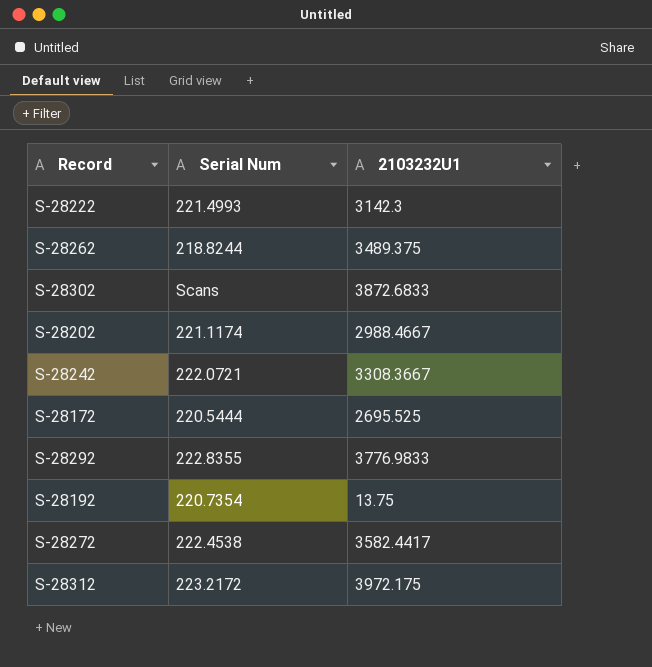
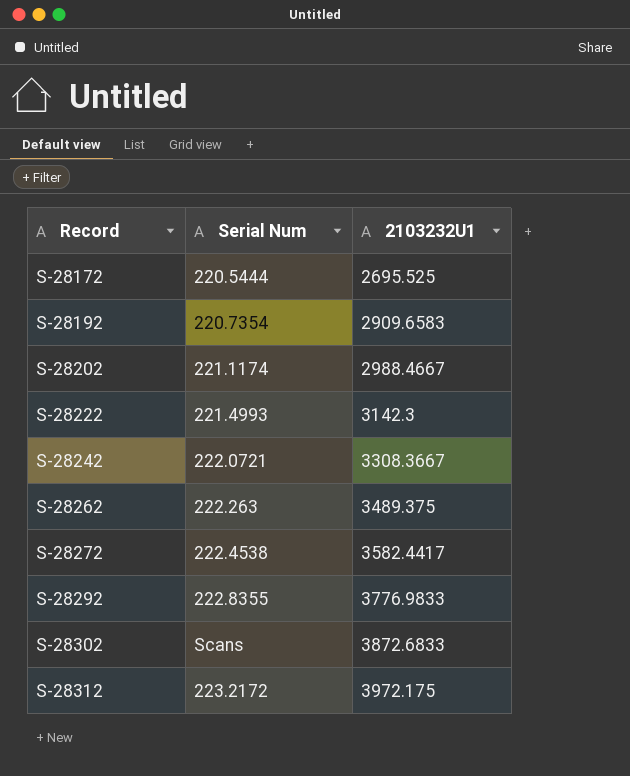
row order: none -> Record ascending
S-28192 | 2103232U1: 13.75 -> 2909.6583
S-28262 | Serial Num: 218.8244 -> 222.263

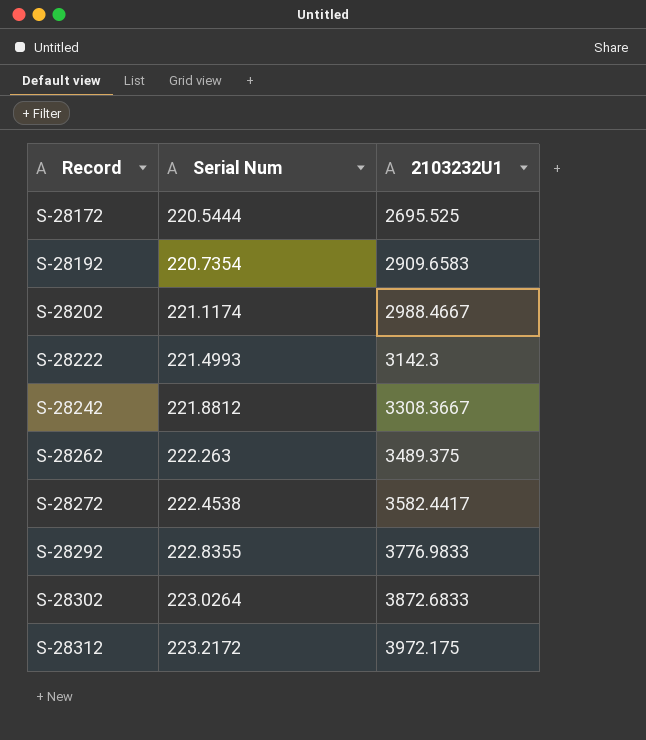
S-28242 | Serial Num: 222.0721 -> 221.8812
S-28302 | Serial Num: Scans -> 223.0264

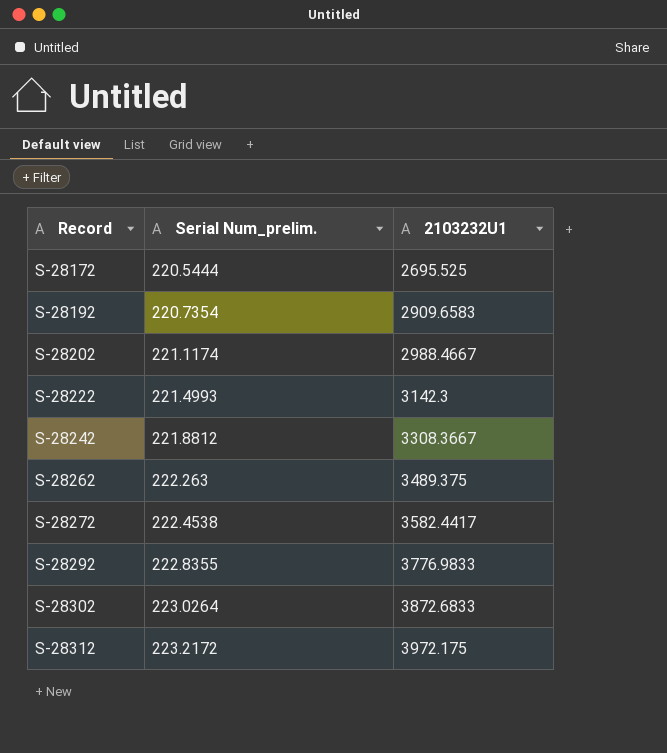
column name: Serial Num -> Serial Num_prelim.

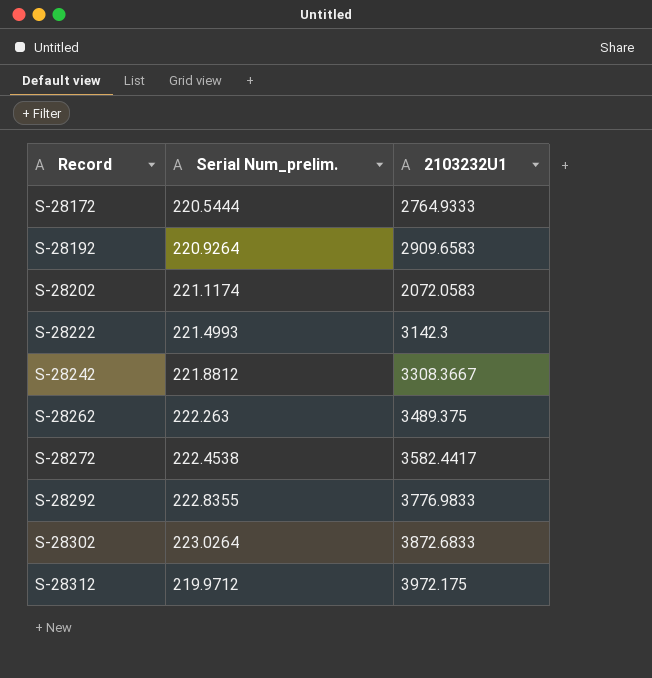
S-28172 | 2103232U1: 2695.525 -> 2764.9333
S-28192 | Serial Num_prelim.: 220.7354 -> 220.9264
S-28202 | 2103232U1: 2988.4667 -> 2072.0583
S-28312 | Serial Num_prelim.: 223.2172 -> 219.9712

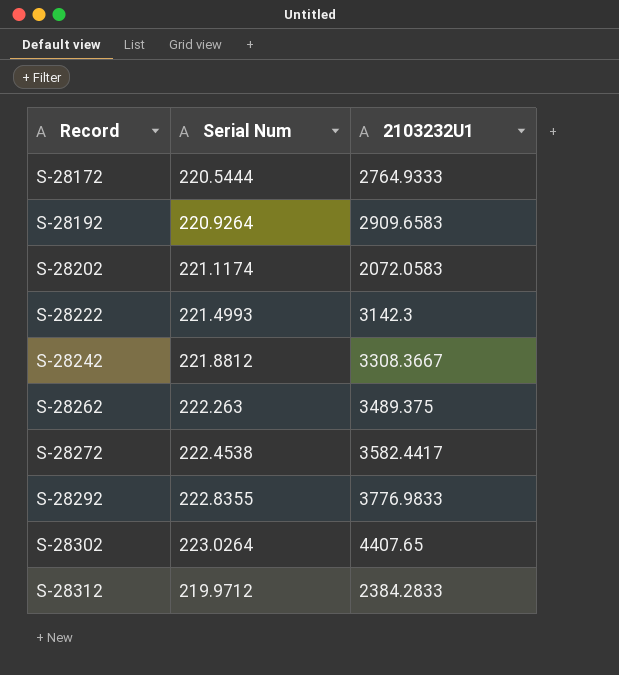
column name: Serial Num_prelim. -> Serial Num
S-28302 | 2103232U1: 3872.6833 -> 4407.65
S-28312 | 2103232U1: 3972.175 -> 2384.2833

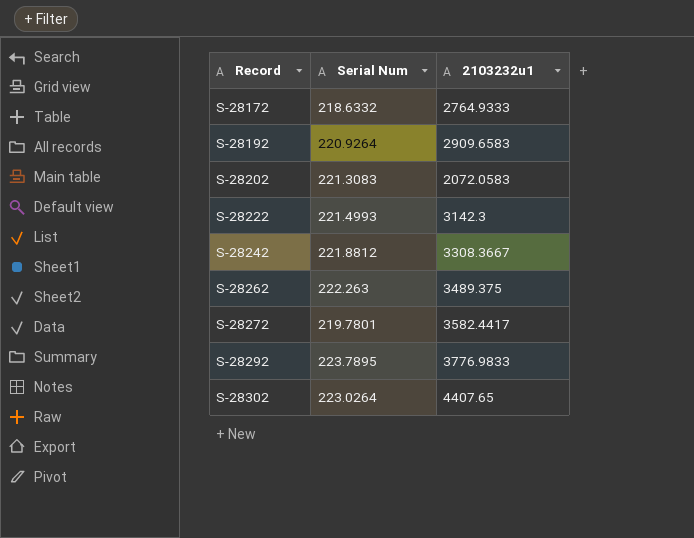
column name: 2103232U1 -> 2103232u1
row S-28312: 219.9712 | 2384.2833 -> none
S-28172 | Serial Num: 220.5444 -> 218.6332
S-28202 | Serial Num: 221.1174 -> 221.3083
S-28272 | Serial Num: 222.4538 -> 219.7801
S-28292 | Serial Num: 222.8355 -> 223.7895

